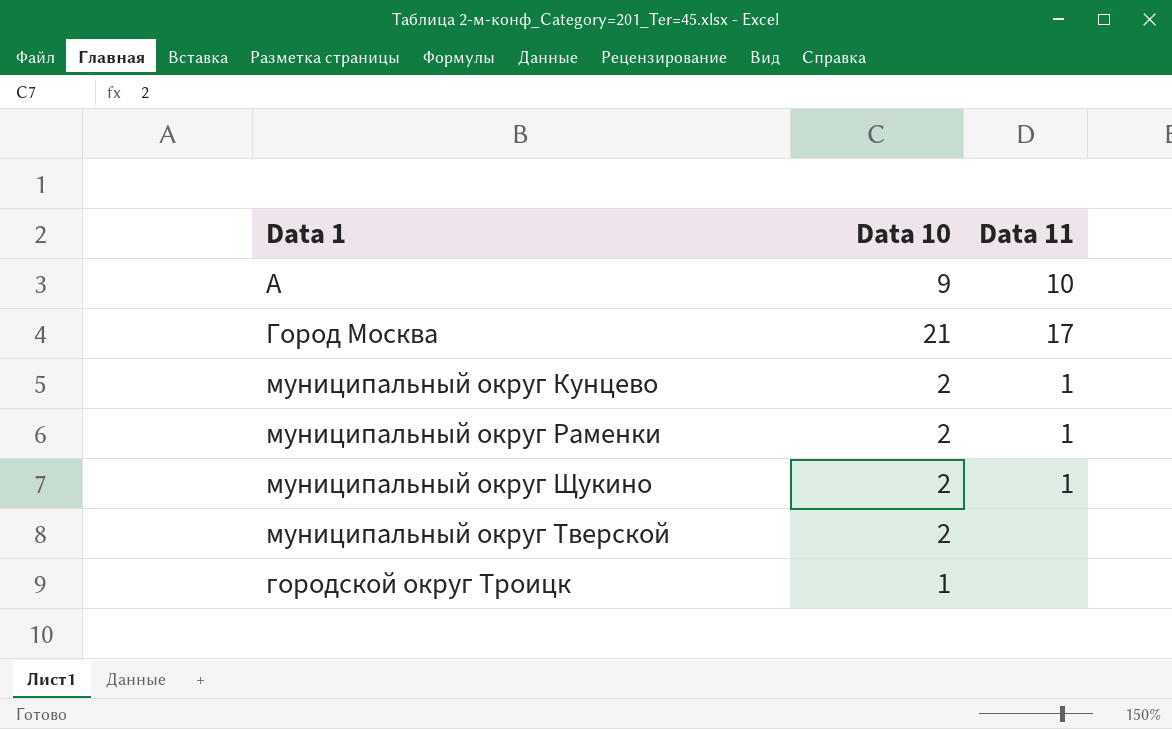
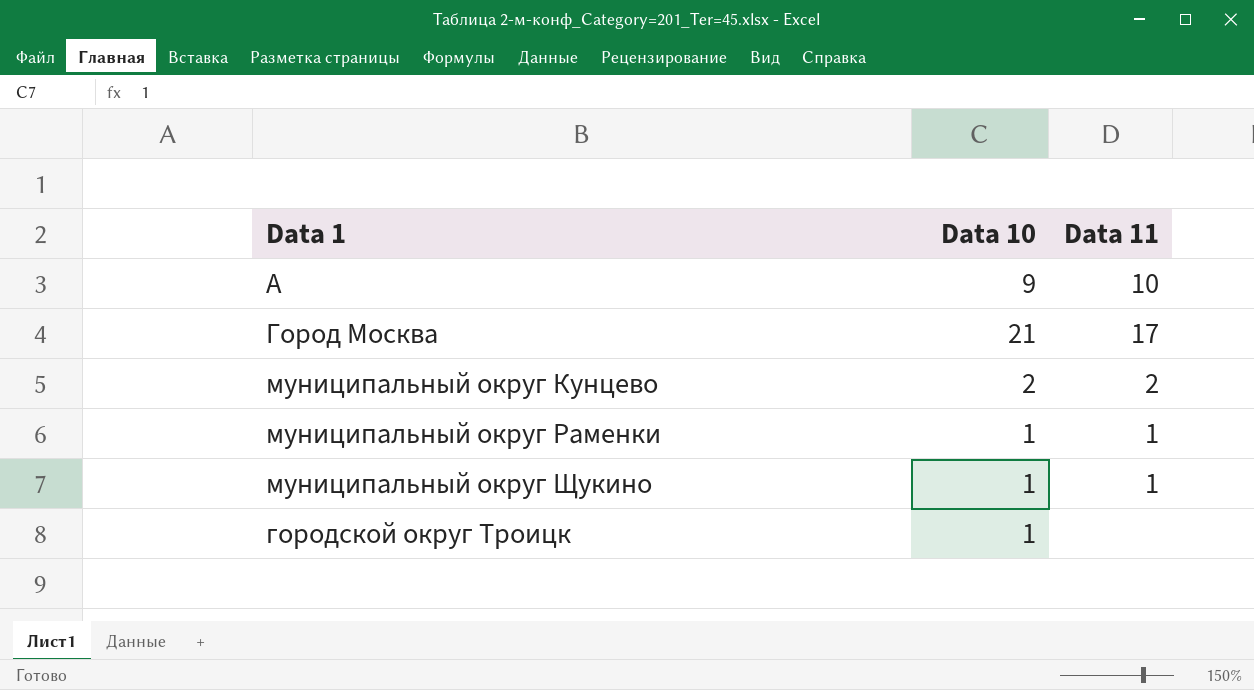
row муниципальный округ Тверской: 2 | none -> none
муниципальный округ Кунцево | Data 11: 1 -> 2
муниципальный округ Раменки | Data 10: 2 -> 1
муниципальный округ Щукино | Data 10: 2 -> 1

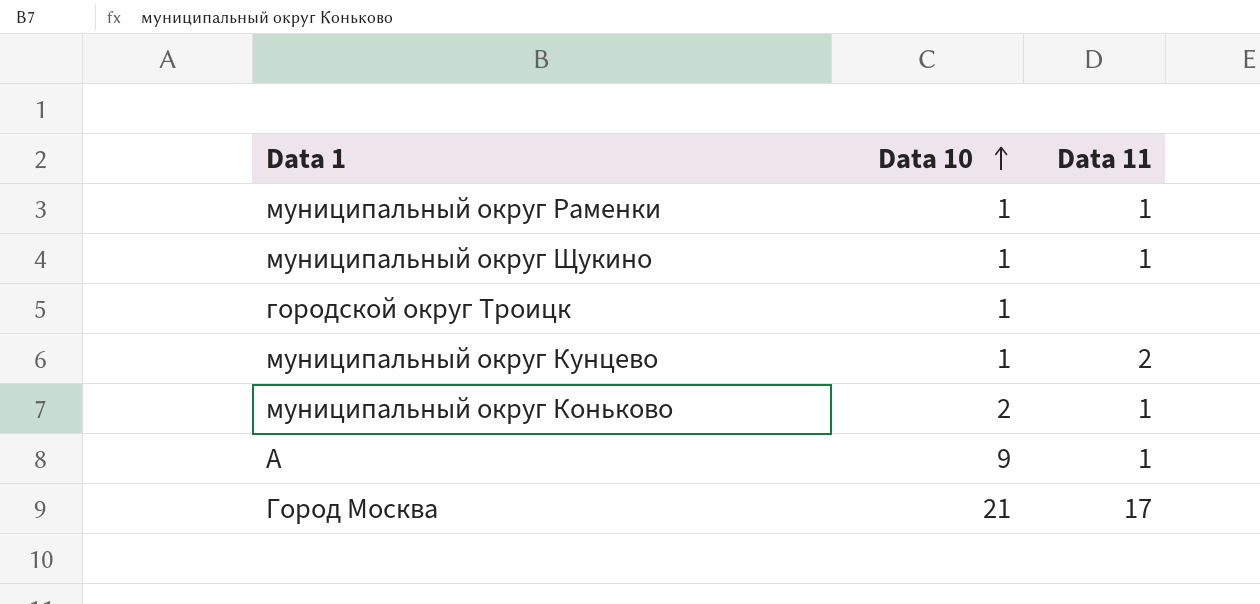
row order: none -> Data 10 ascending
муниципальный округ Кунцево | Data 10: 2 -> 1
row муниципальный округ Коньково: none -> 2 | 1
А | Data 11: 10 -> 1

